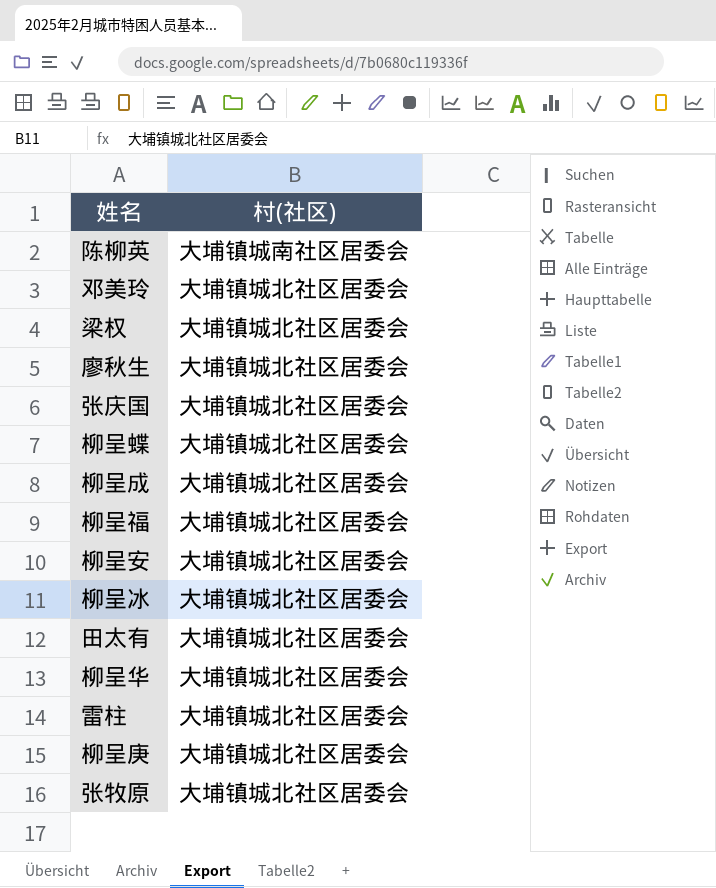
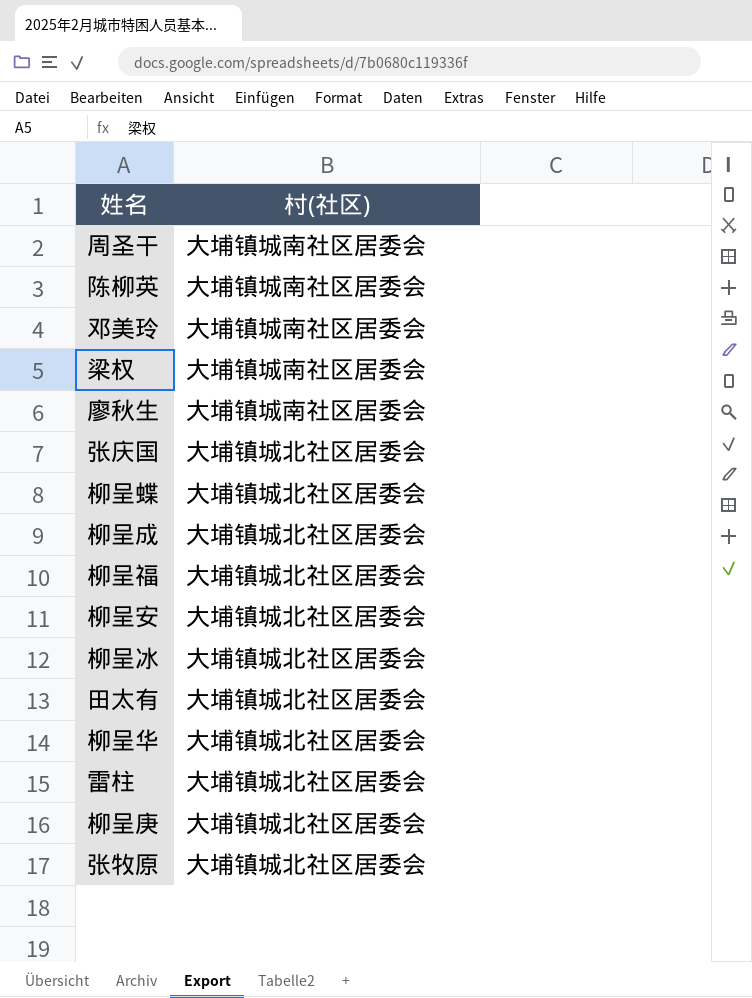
row 周圣干: none -> 大埔镇城南社区居委会
邓美玲 | 村(社区): 大埔镇城北社区居委会 -> 大埔镇城南社区居委会
梁权 | 村(社区): 大埔镇城北社区居委会 -> 大埔镇城南社区居委会
廖秋生 | 村(社区): 大埔镇城北社区居委会 -> 大埔镇城南社区居委会

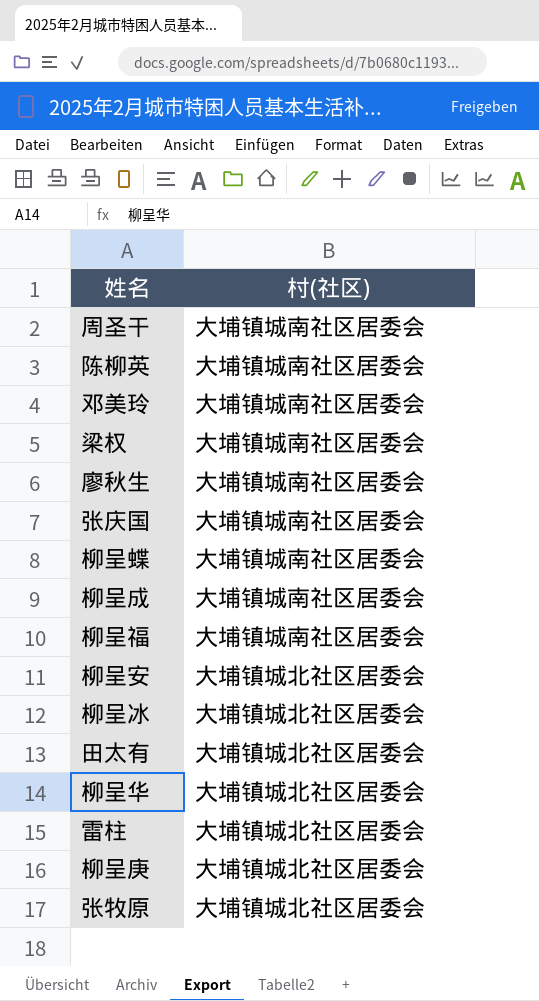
张庆国 | 村(社区): 大埔镇城北社区居委会 -> 大埔镇城南社区居委会
柳呈蝶 | 村(社区): 大埔镇城北社区居委会 -> 大埔镇城南社区居委会
柳呈成 | 村(社区): 大埔镇城北社区居委会 -> 大埔镇城南社区居委会
柳呈福 | 村(社区): 大埔镇城北社区居委会 -> 大埔镇城南社区居委会

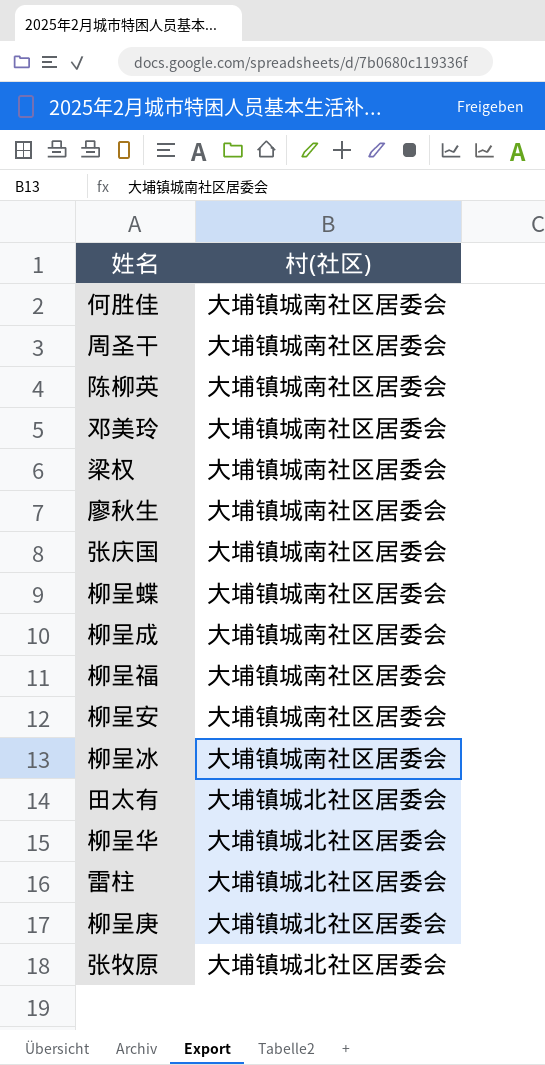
row 何胜佳: none -> 大埔镇城南社区居委会
柳呈安 | 村(社区): 大埔镇城北社区居委会 -> 大埔镇城南社区居委会
柳呈冰 | 村(社区): 大埔镇城北社区居委会 -> 大埔镇城南社区居委会

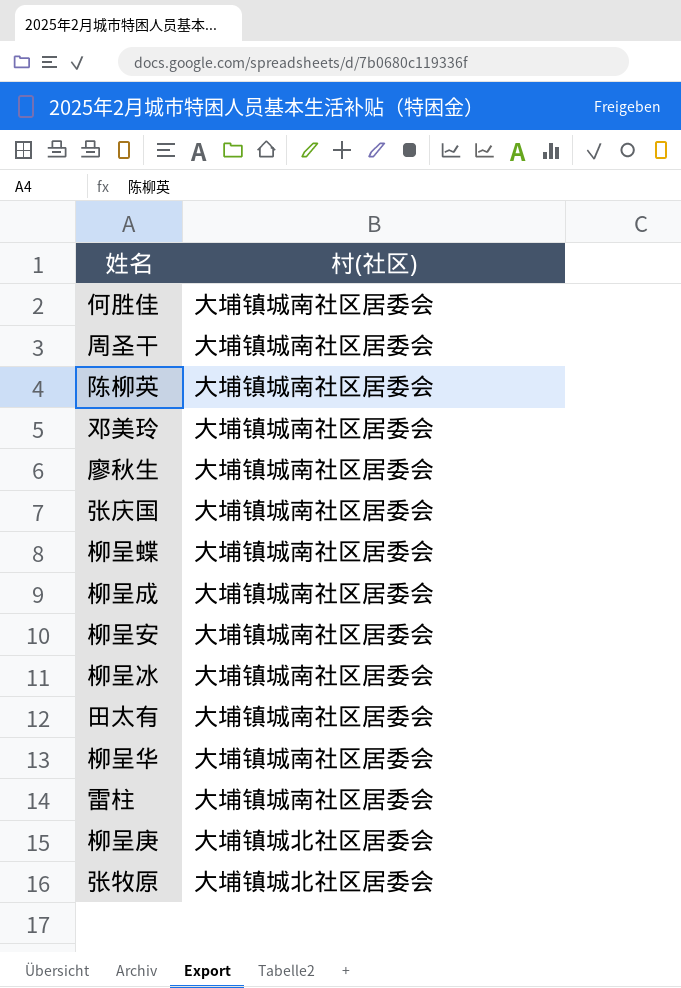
row 梁权: 大埔镇城南社区居委会 -> none
row 柳呈福: 大埔镇城南社区居委会 -> none
田太有 | 村(社区): 大埔镇城北社区居委会 -> 大埔镇城南社区居委会
柳呈华 | 村(社区): 大埔镇城北社区居委会 -> 大埔镇城南社区居委会
雷柱 | 村(社区): 大埔镇城北社区居委会 -> 大埔镇城南社区居委会

